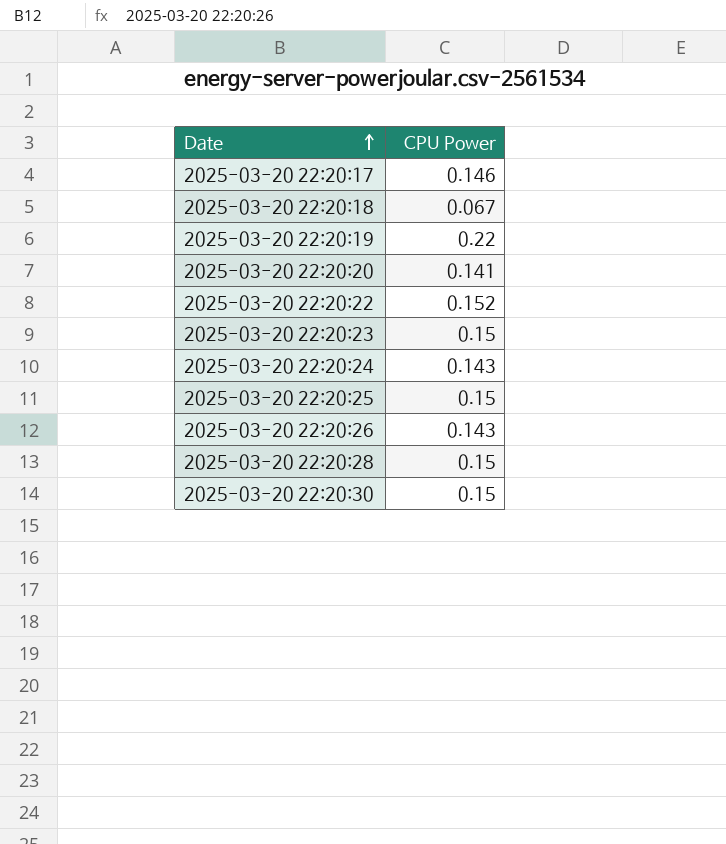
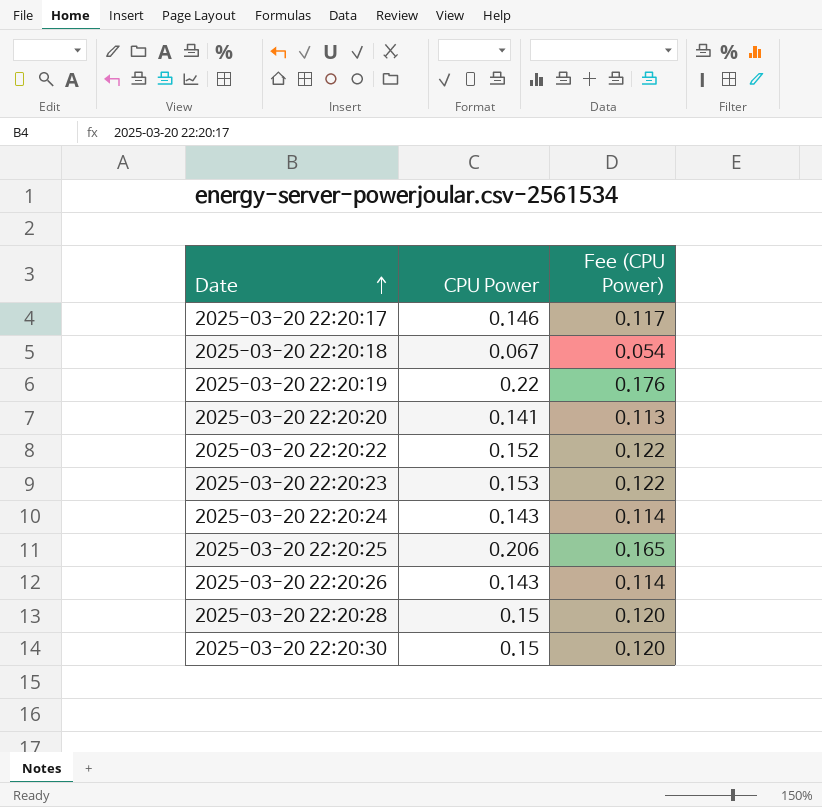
column Fee (CPU Power) | formula: none -> [CPU Power] * 0.8
2025-03-20 22:20:23 | CPU Power: 0.15 -> 0.153
2025-03-20 22:20:25 | CPU Power: 0.15 -> 0.206

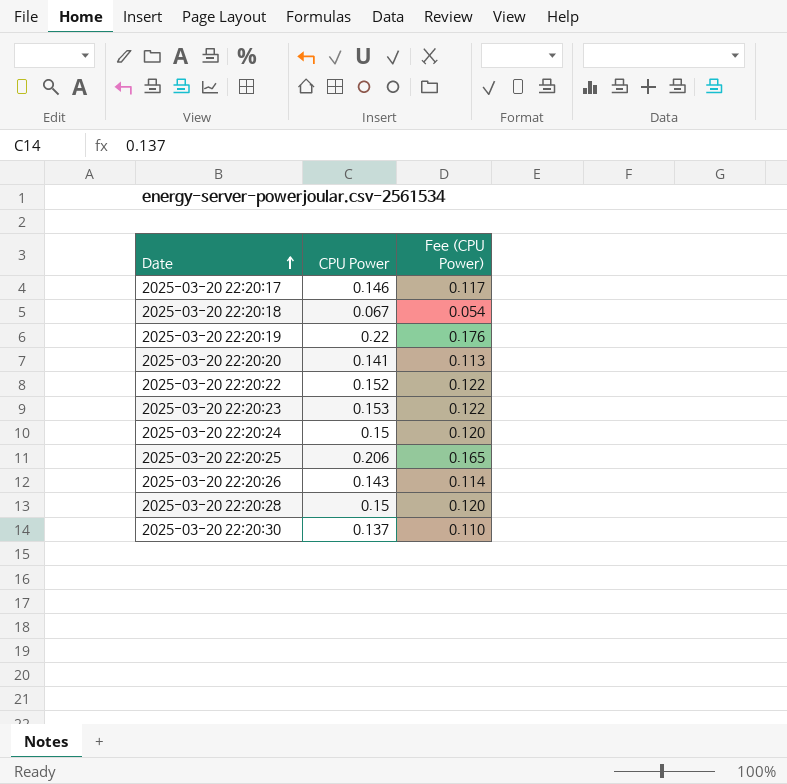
2025-03-20 22:20:24 | CPU Power: 0.143 -> 0.15
2025-03-20 22:20:24 | Fee (CPU Power): 0.114 -> 0.120
2025-03-20 22:20:30 | CPU Power: 0.15 -> 0.137
2025-03-20 22:20:30 | Fee (CPU Power): 0.120 -> 0.110

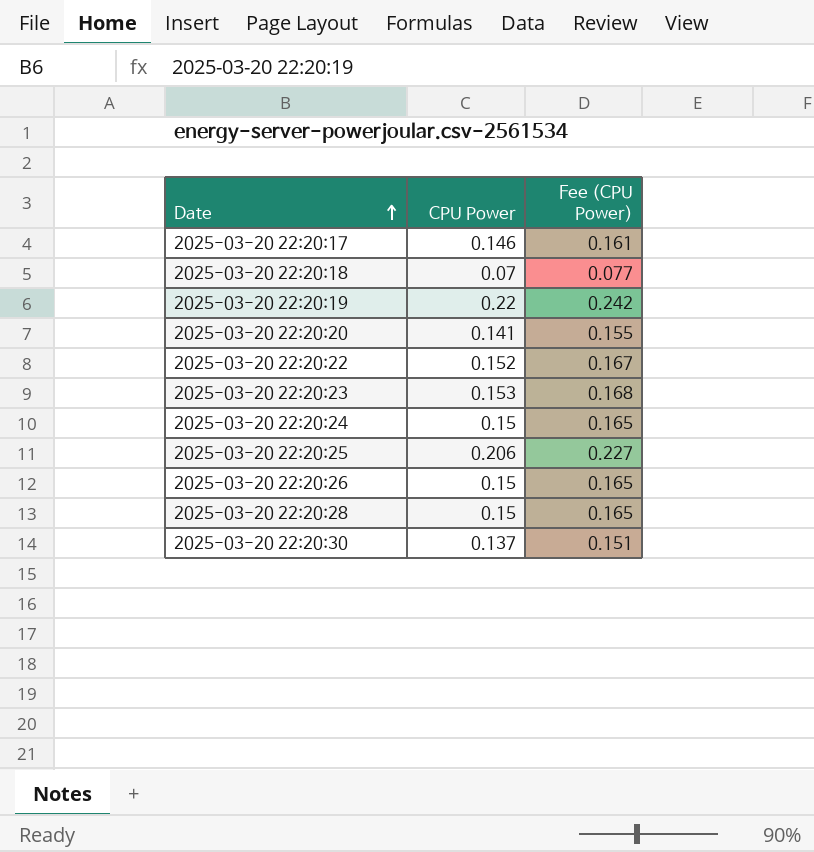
column Fee (CPU Power) | formula: [CPU Power] * 0.8 -> [CPU Power] * 1.1
2025-03-20 22:20:18 | CPU Power: 0.067 -> 0.07
2025-03-20 22:20:26 | CPU Power: 0.143 -> 0.15

